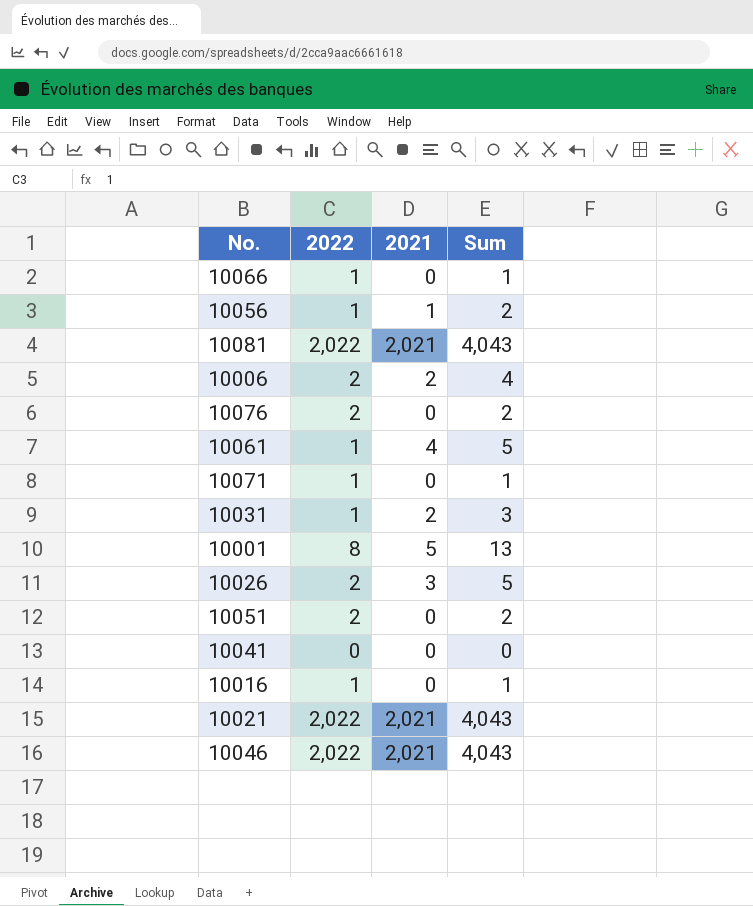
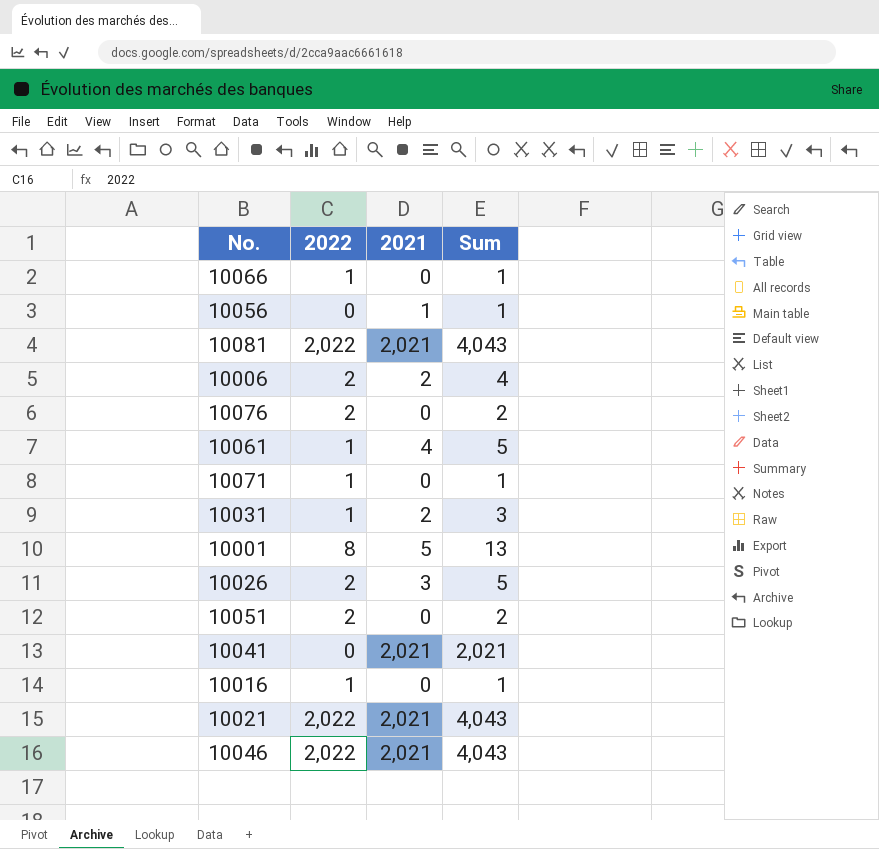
10056 | 2022: 1 -> 0
10056 | Sum: 2 -> 1
10041 | 2021: 0 -> 2,021
10041 | Sum: 0 -> 2,021

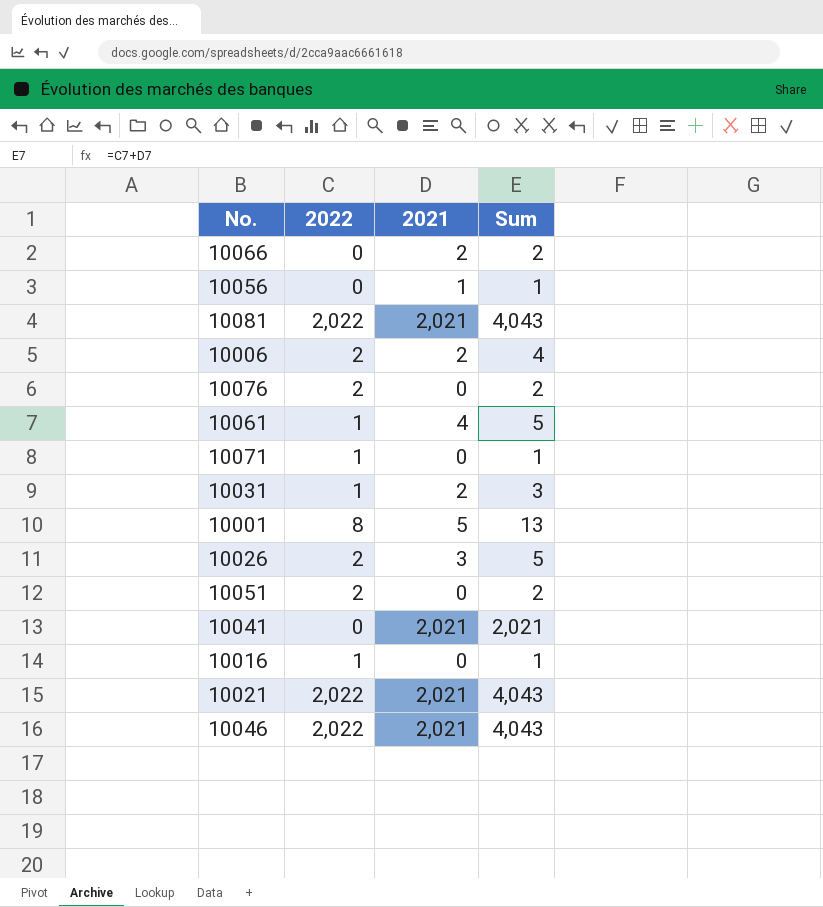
10066 | 2022: 1 -> 0
10066 | 2021: 0 -> 2
10066 | Sum: 1 -> 2

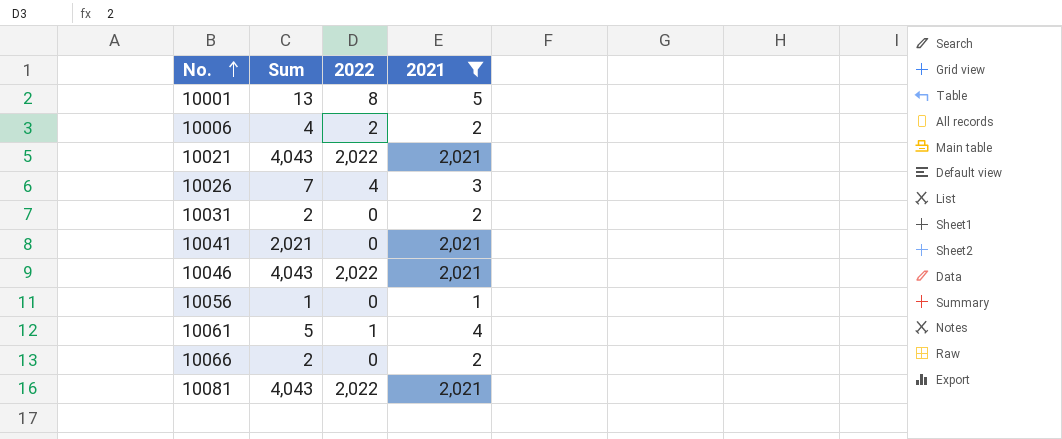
filter: none -> 2021 != 0
row order: none -> No. ascending
column Sum | position: 4 -> 2
10026 | Sum: 5 -> 7
10026 | 2022: 2 -> 4
10031 | Sum: 3 -> 2
10031 | 2022: 1 -> 0

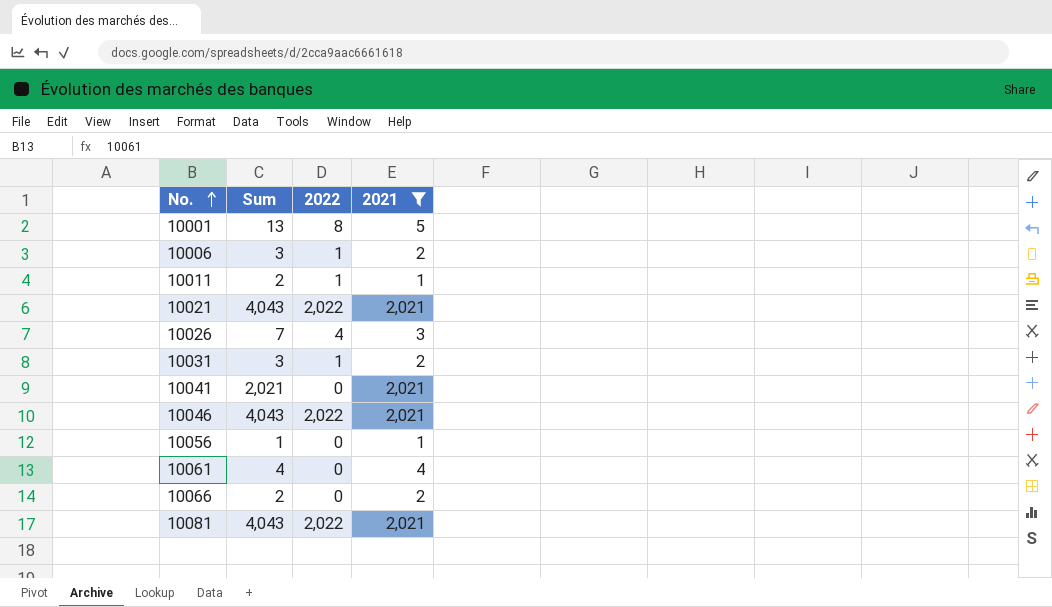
10006 | Sum: 4 -> 3
10006 | 2022: 2 -> 1
row 10011: none -> 2 | 1 | 1
10031 | Sum: 2 -> 3
10031 | 2022: 0 -> 1
10061 | Sum: 5 -> 4
10061 | 2022: 1 -> 0

